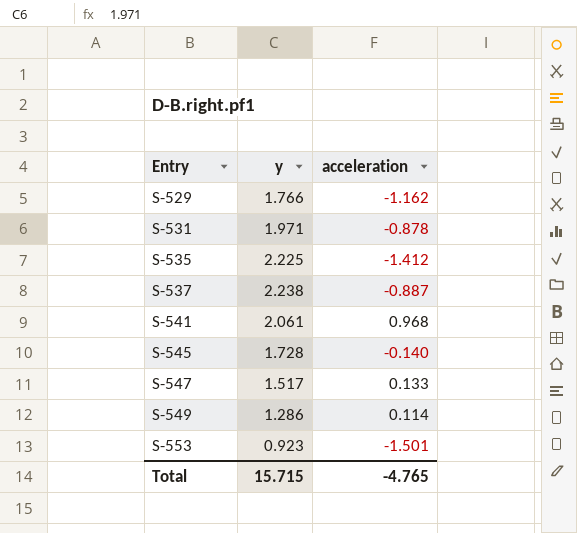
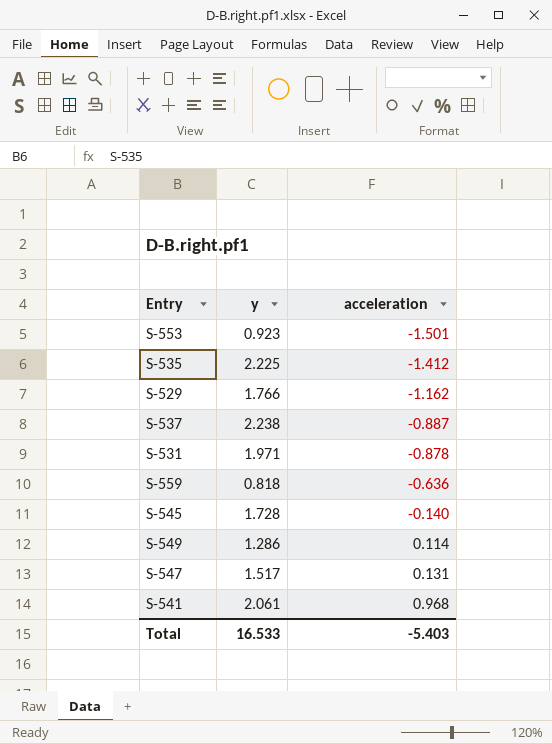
row order: Entry ascending -> acceleration ascending
row S-559: none -> 0.818 | -0.636
S-547 | acceleration: 0.133 -> 0.131
Total | y: 15.715 -> 16.533
Total | acceleration: -4.765 -> -5.403

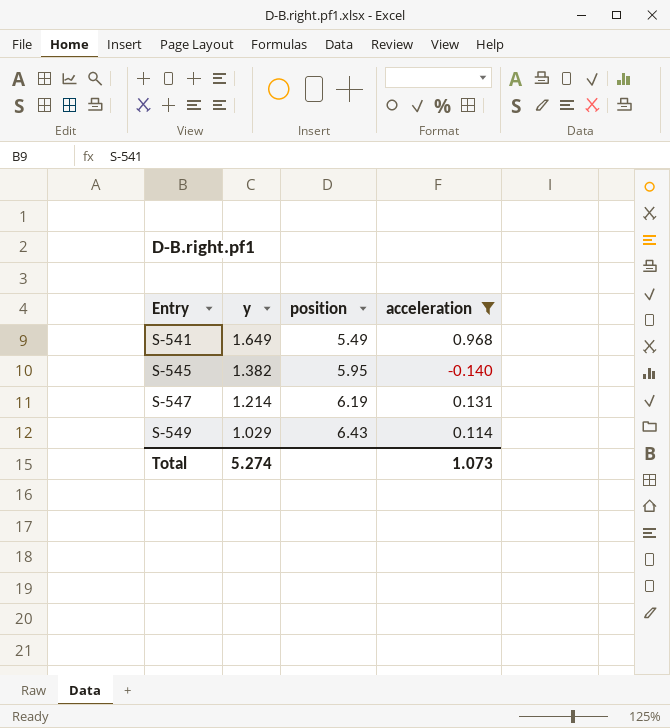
filter: none -> acceleration >= -0.140
row order: acceleration ascending -> Entry ascending
column position | position: none -> 3
S-541 | y: 2.061 -> 1.649
S-545 | y: 1.728 -> 1.382
S-547 | y: 1.517 -> 1.214
S-549 | y: 1.286 -> 1.029
Total | y: 16.533 -> 5.274
Total | acceleration: -5.403 -> 1.073

